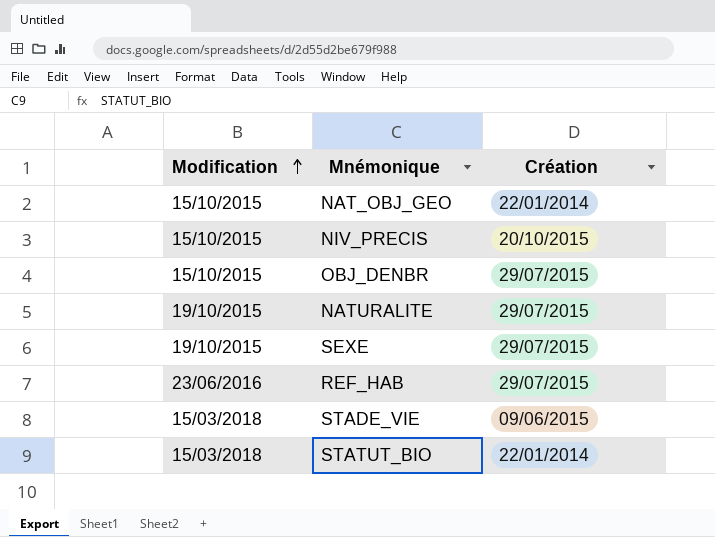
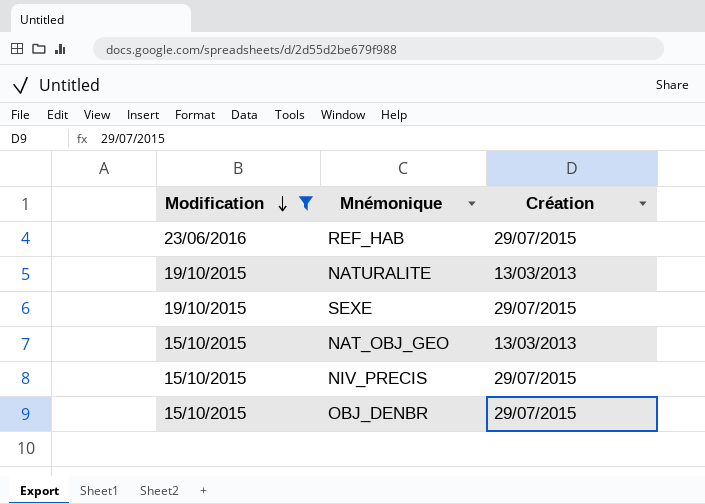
filter: none -> Modification != 15/03/2018
row order: Modification ascending -> Modification descending
NATURALITE | Création: 29/07/2015 -> 13/03/2013
NAT_OBJ_GEO | Création: 22/01/2014 -> 13/03/2013
NIV_PRECIS | Création: 20/10/2015 -> 29/07/2015

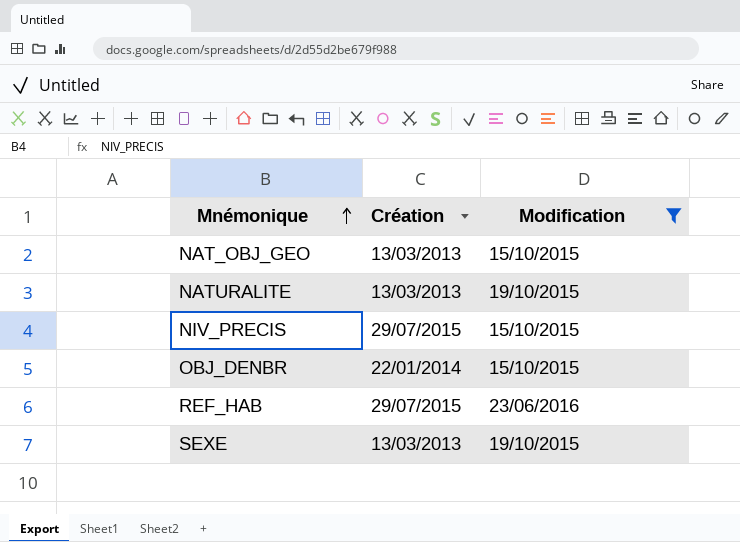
row order: Modification descending -> Mnémonique ascending
column Modification | position: 1 -> 3
OBJ_DENBR | Création: 29/07/2015 -> 22/01/2014
SEXE | Création: 29/07/2015 -> 13/03/2013

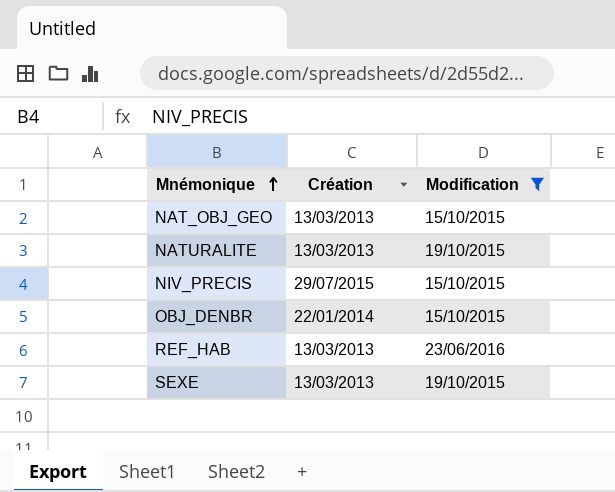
REF_HAB | Création: 29/07/2015 -> 13/03/2013

